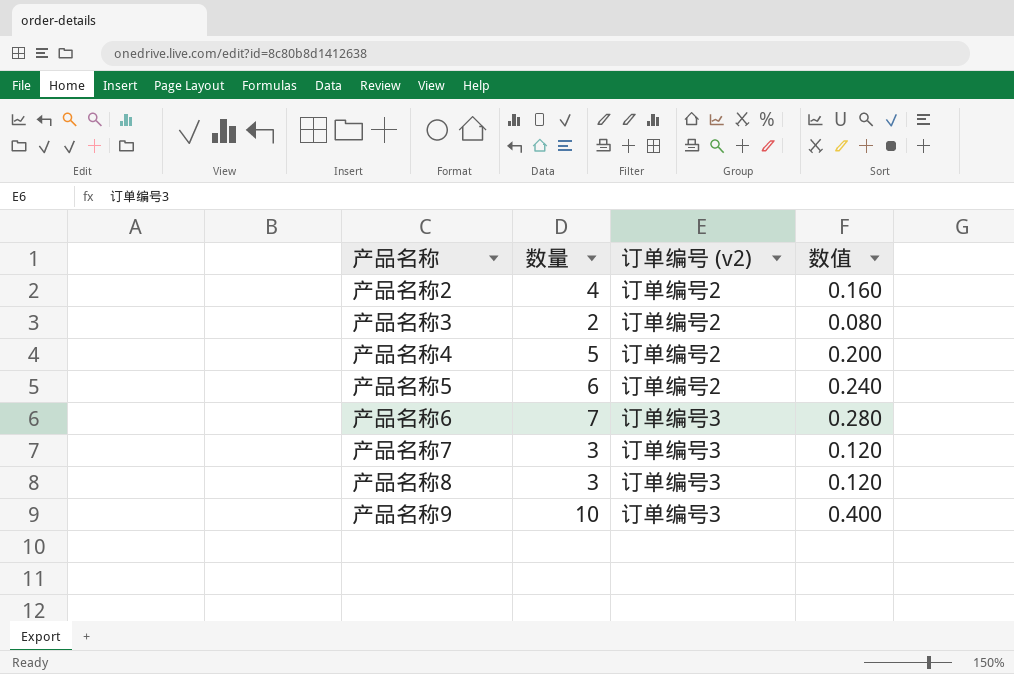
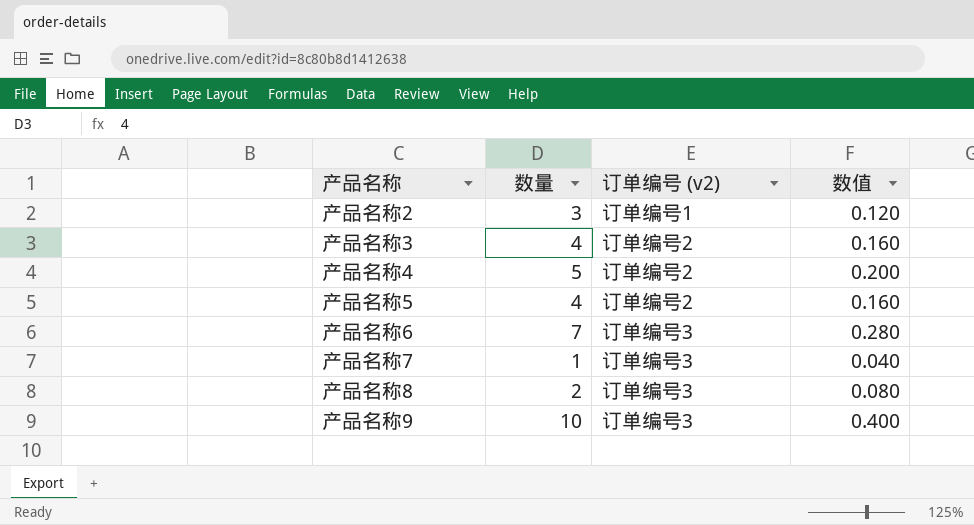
产品名称2 | 数量: 4 -> 3
产品名称2 | 订单编号 (v2): 订单编号2 -> 订单编号1
产品名称2 | 数值: 0.160 -> 0.120
产品名称3 | 数量: 2 -> 4
产品名称3 | 数值: 0.080 -> 0.160
产品名称5 | 数量: 6 -> 4
产品名称5 | 数值: 0.240 -> 0.160
产品名称7 | 数量: 3 -> 1
产品名称7 | 数值: 0.120 -> 0.040
产品名称8 | 数量: 3 -> 2
产品名称8 | 数值: 0.120 -> 0.080

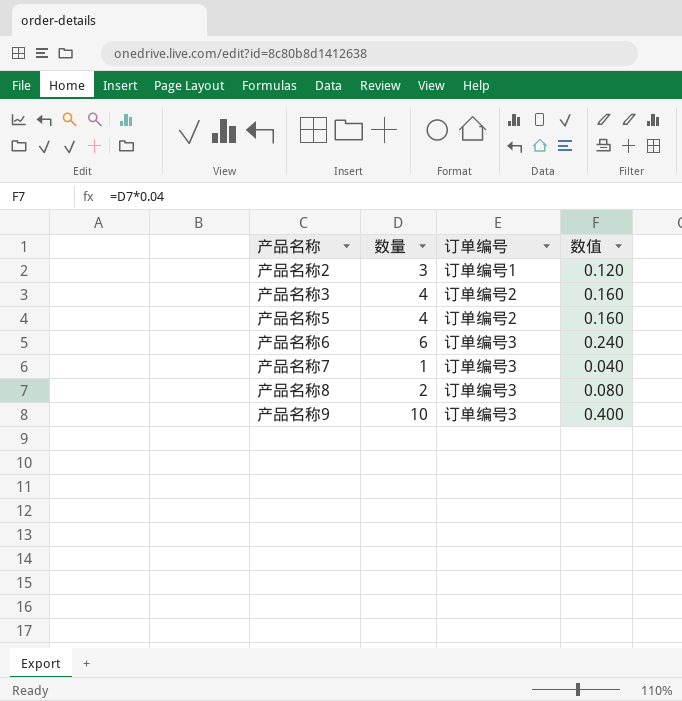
column name: 订单编号 (v2) -> 订单编号
row 产品名称4: 5 | 订单编号2 | 0.200 -> none
产品名称6 | 数量: 7 -> 6
产品名称6 | 数值: 0.280 -> 0.240

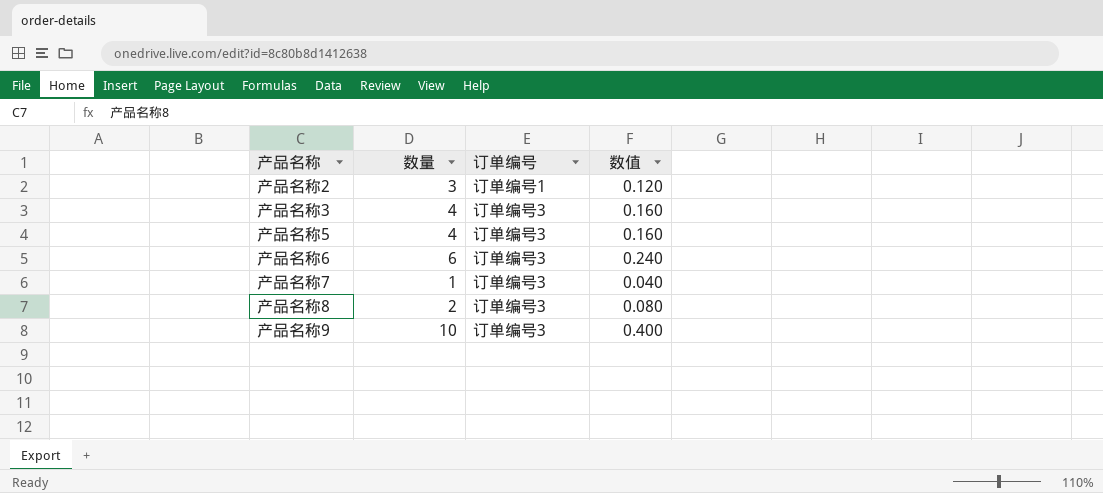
产品名称3 | 订单编号: 订单编号2 -> 订单编号3
产品名称5 | 订单编号: 订单编号2 -> 订单编号3

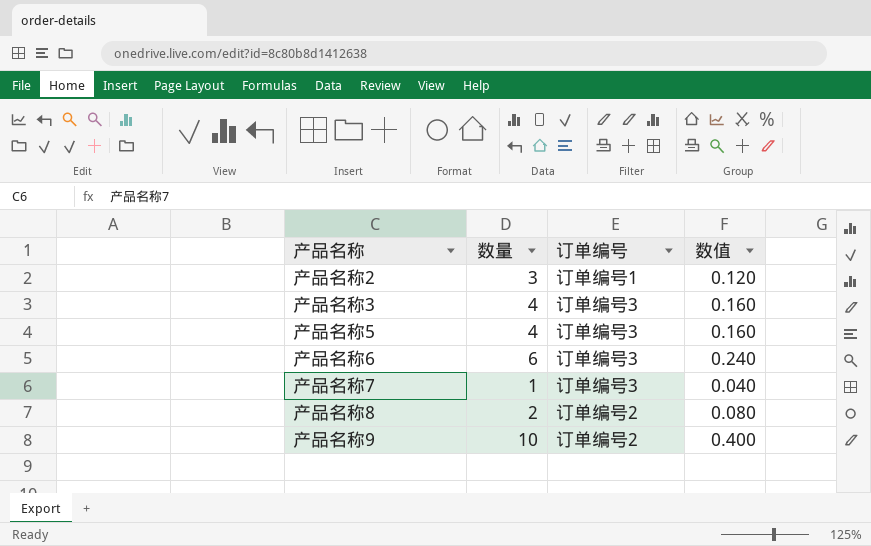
产品名称8 | 订单编号: 订单编号3 -> 订单编号2
产品名称9 | 订单编号: 订单编号3 -> 订单编号2

